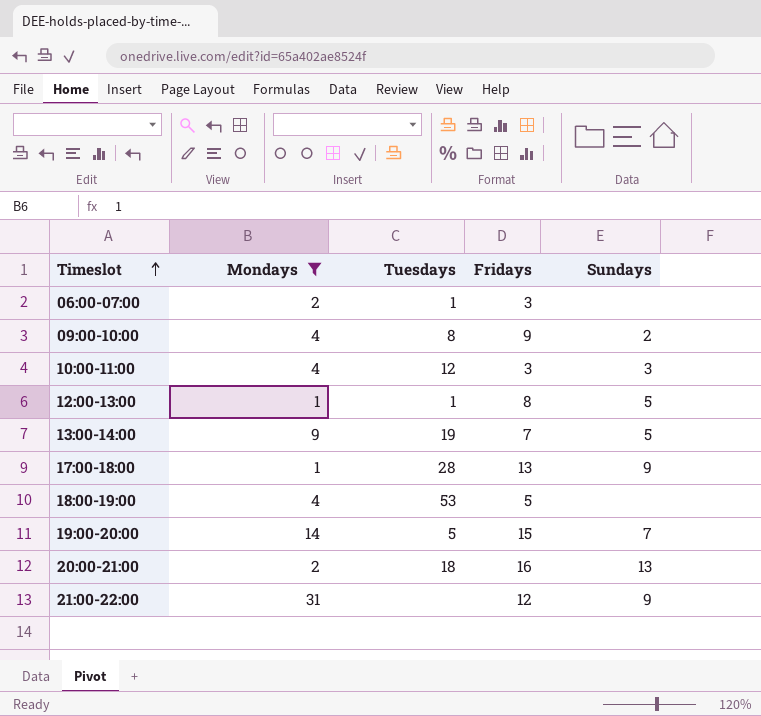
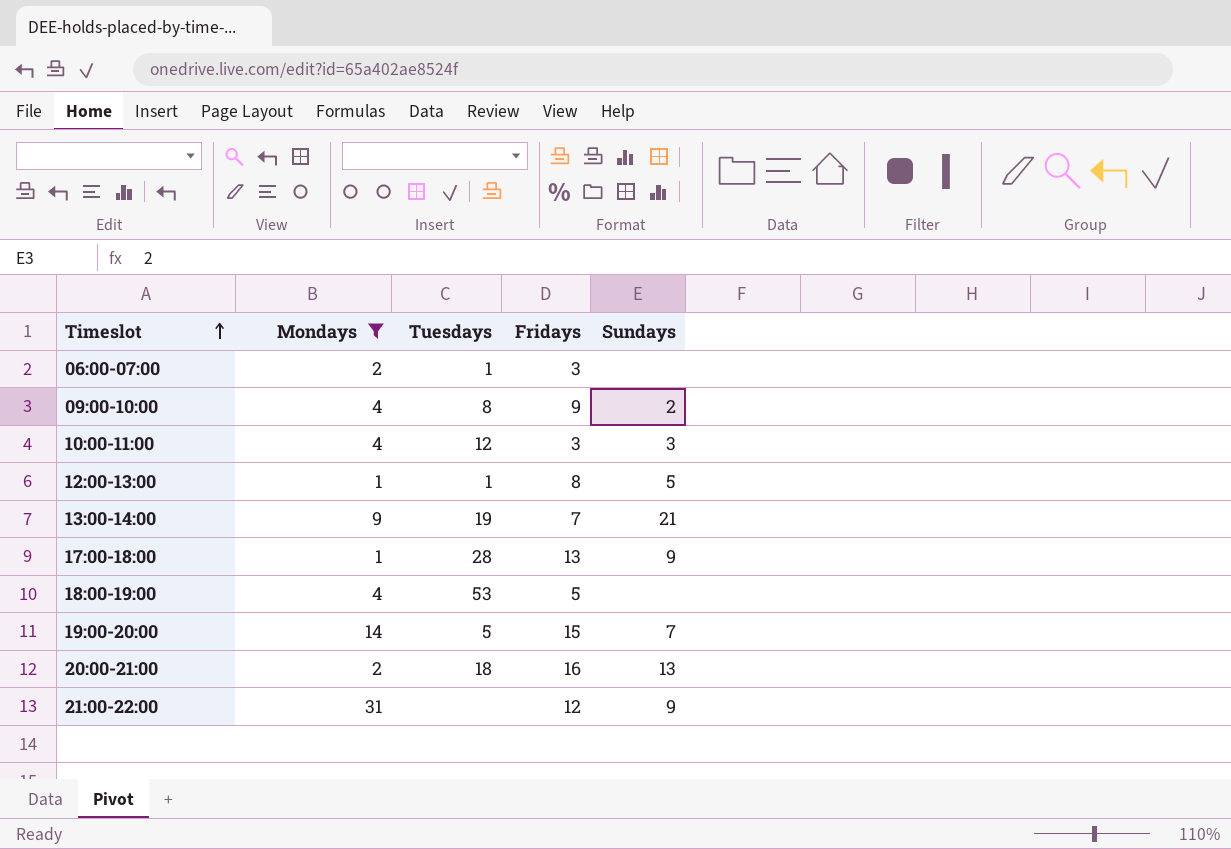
13:00-14:00 | Sundays: 5 -> 21

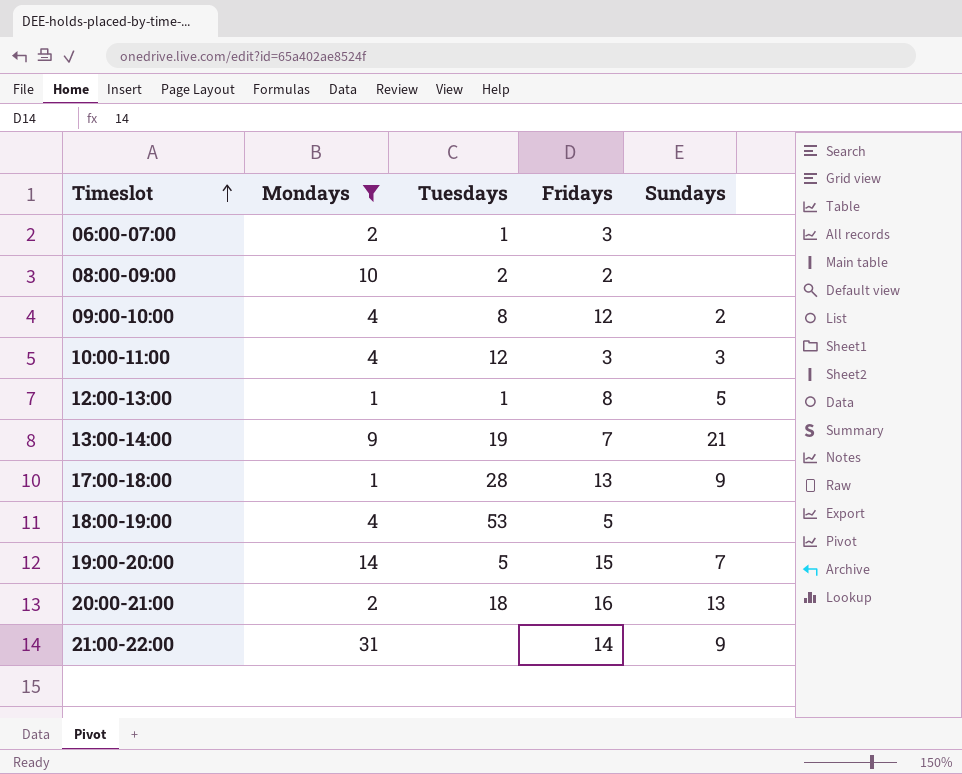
row 08:00-09:00: none -> 10 | 2 | 2 | none
09:00-10:00 | Fridays: 9 -> 12
21:00-22:00 | Fridays: 12 -> 14

